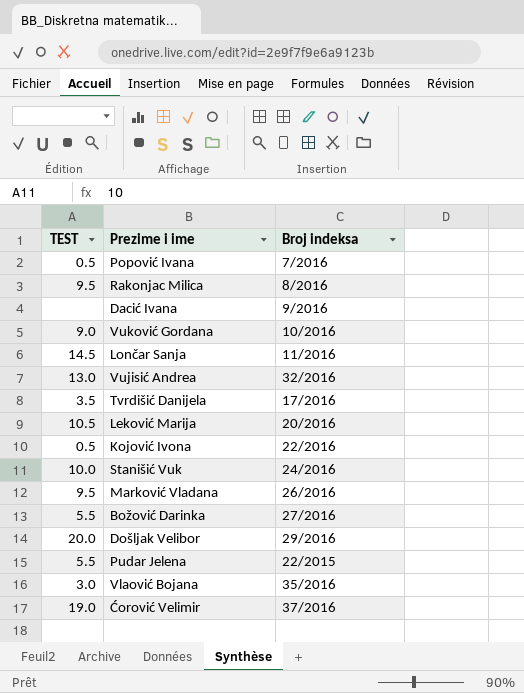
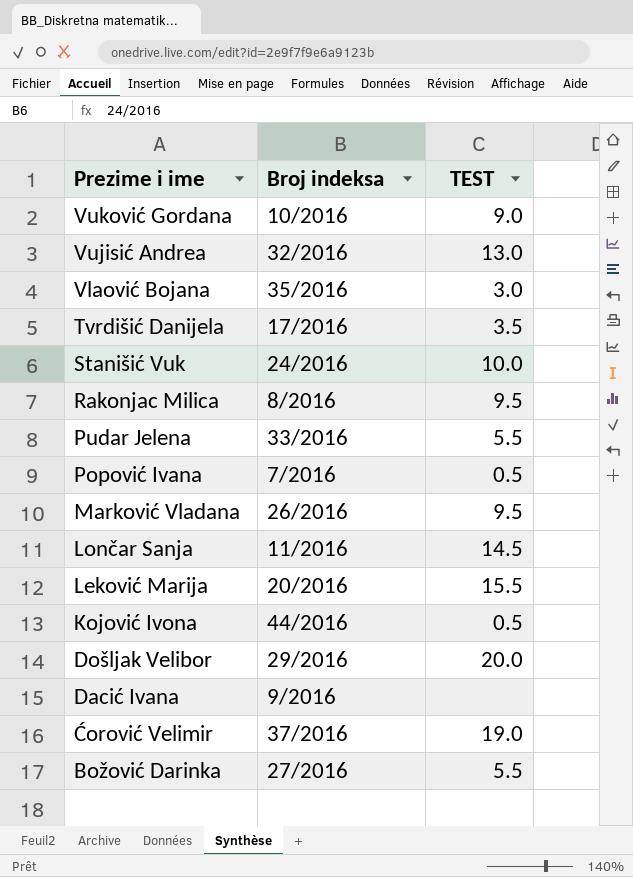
row order: none -> Prezime i ime descending
column TEST | position: 1 -> 3
Pudar Jelena | Broj indeksa: 22/2015 -> 33/2016
Leković Marija | TEST: 10.5 -> 15.5
Kojović Ivona | Broj indeksa: 22/2016 -> 44/2016

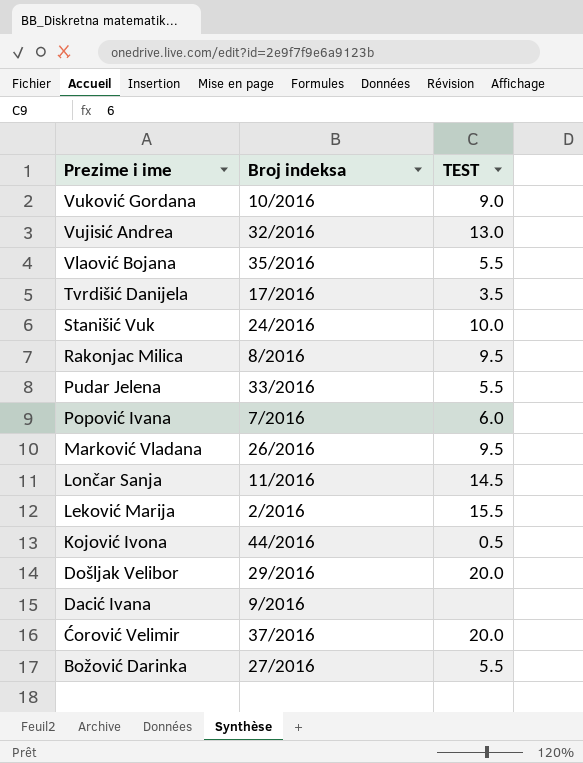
Vlaović Bojana | TEST: 3.0 -> 5.5
Popović Ivana | TEST: 0.5 -> 6.0
Leković Marija | Broj indeksa: 20/2016 -> 2/2016
Ćorović Velimir | TEST: 19.0 -> 20.0

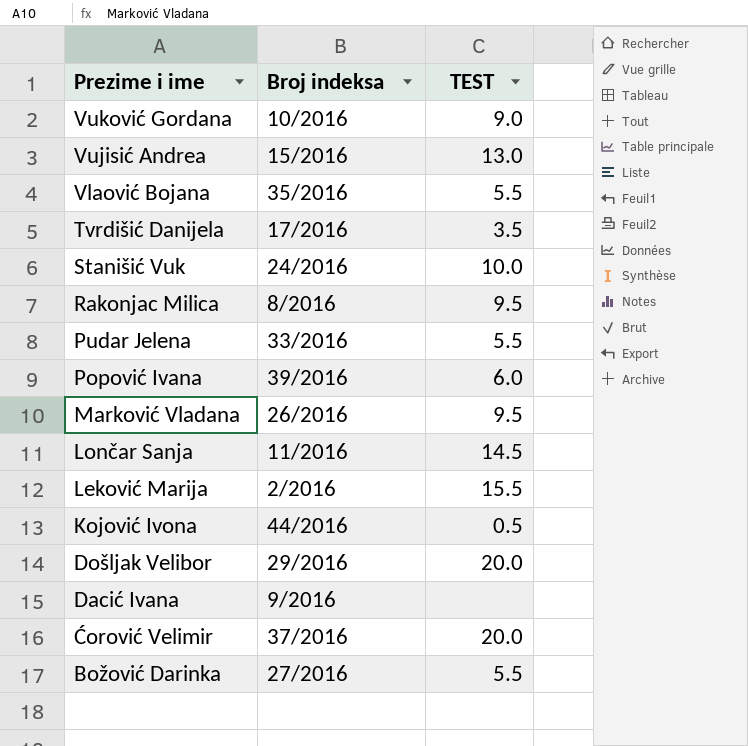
Vujisić Andrea | Broj indeksa: 32/2016 -> 15/2016
Popović Ivana | Broj indeksa: 7/2016 -> 39/2016

